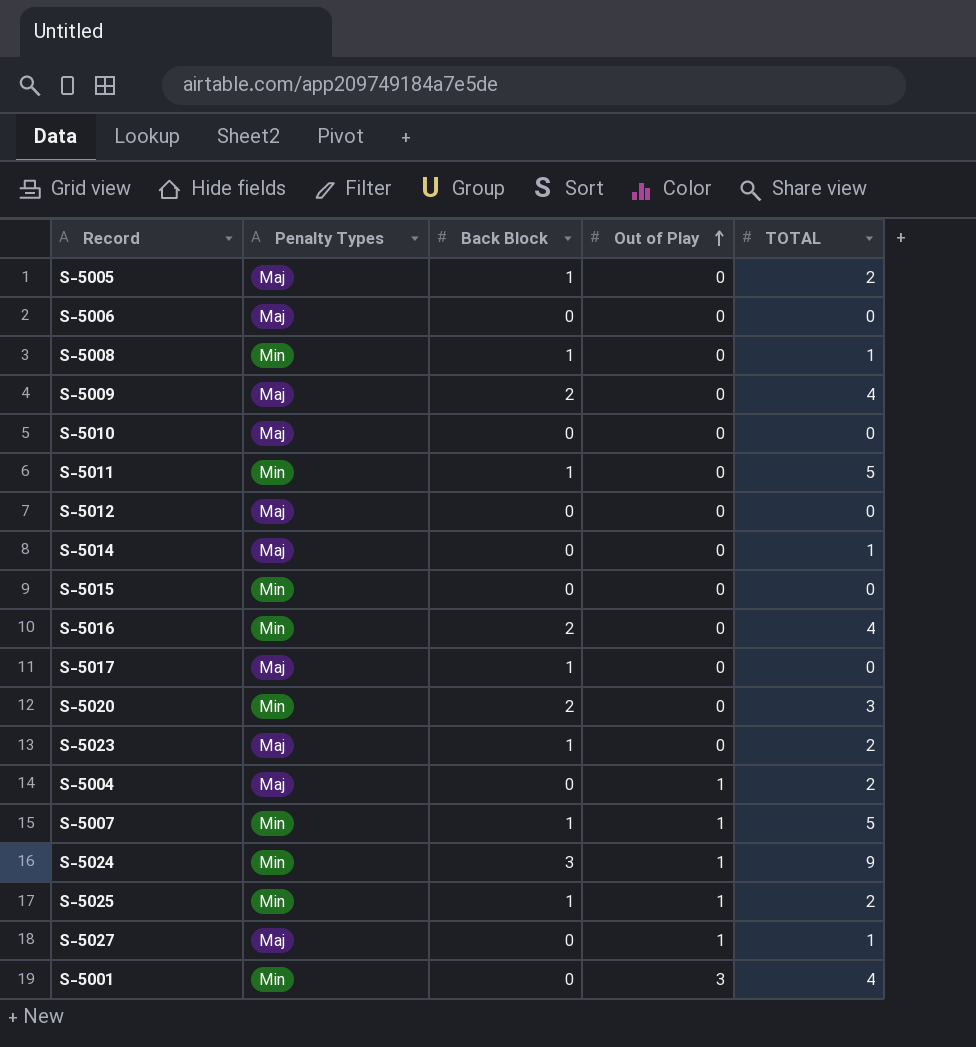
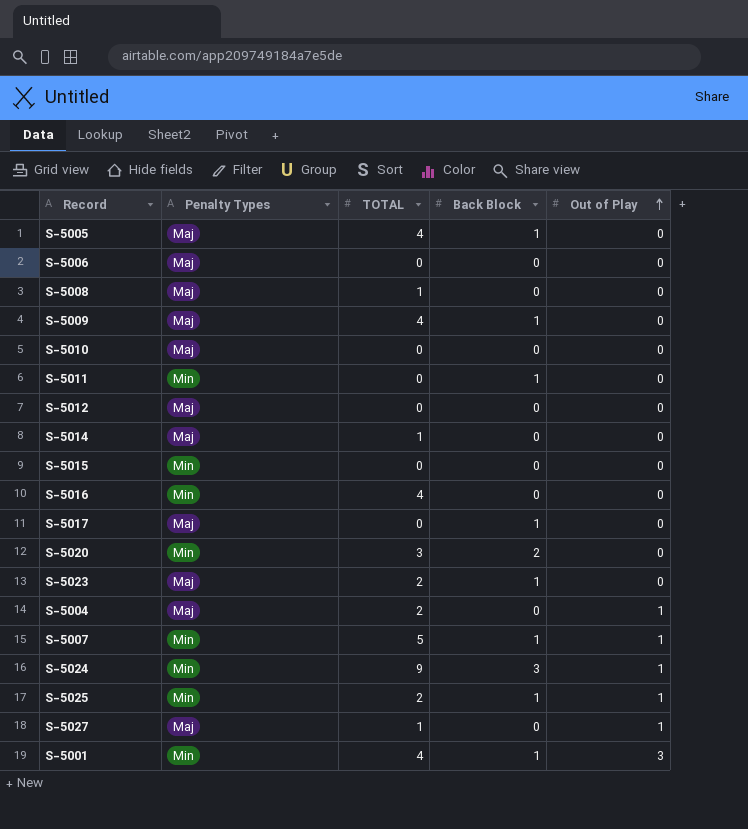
column TOTAL | position: 5 -> 3
S-5005 | TOTAL: 2 -> 4
S-5008 | Penalty Types: Min -> Maj
S-5008 | Back Block: 1 -> 0
S-5009 | Back Block: 2 -> 1
S-5011 | TOTAL: 5 -> 0
S-5016 | Back Block: 2 -> 0
S-5001 | Back Block: 0 -> 1

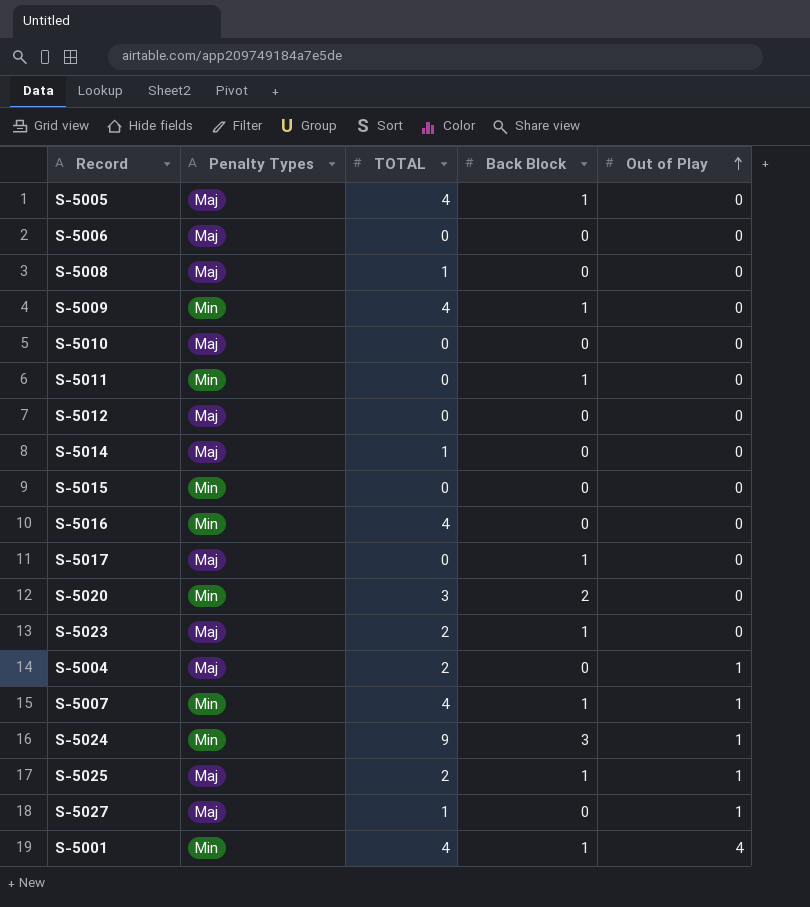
S-5009 | Penalty Types: Maj -> Min
S-5007 | TOTAL: 5 -> 4
S-5025 | Penalty Types: Min -> Maj
S-5001 | Out of Play: 3 -> 4

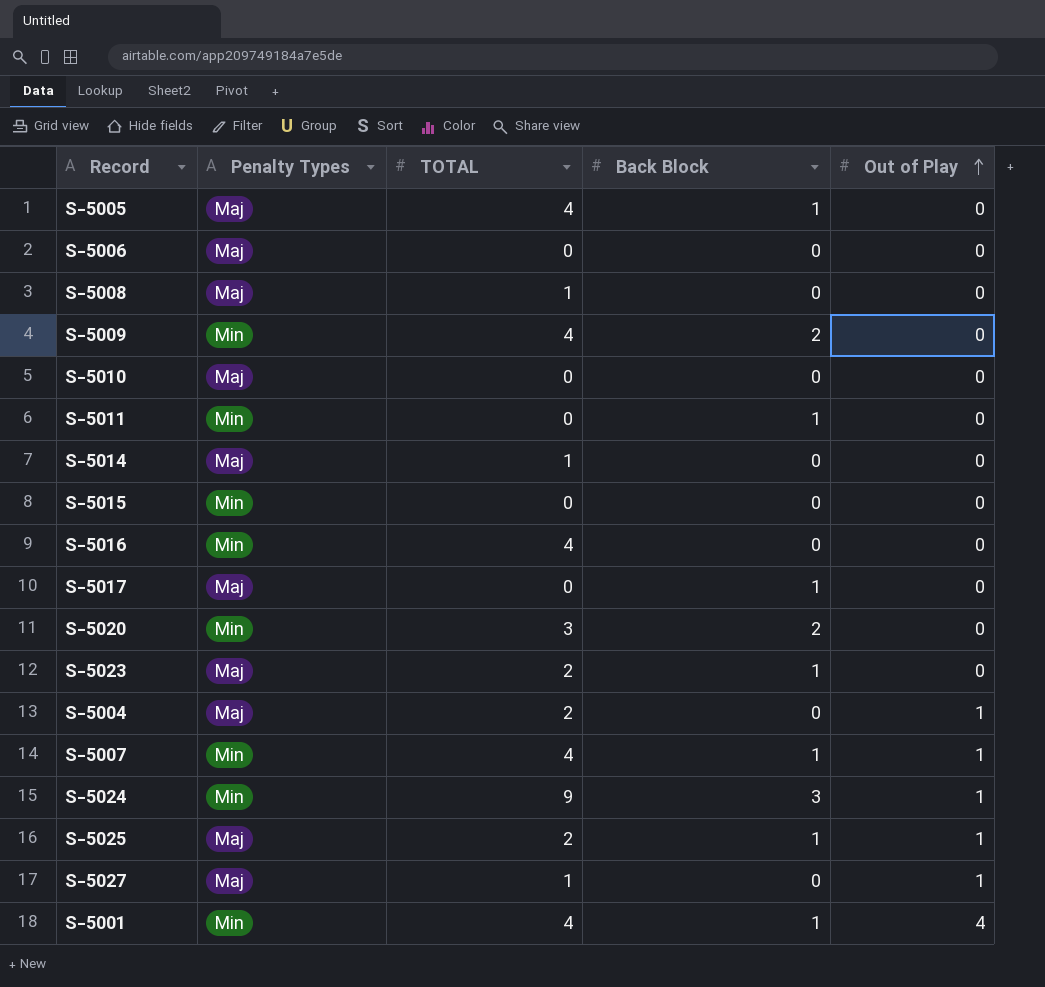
row S-5012: Maj | 0 | 0 | 0 -> none
S-5009 | Back Block: 1 -> 2

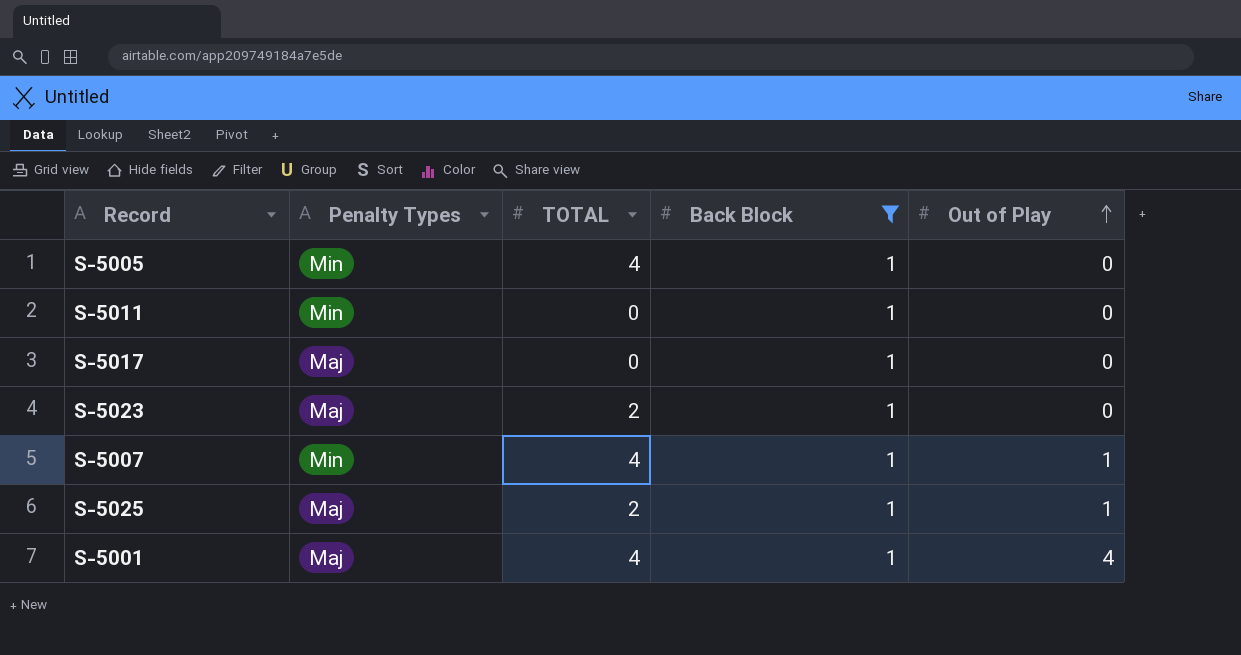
filter: none -> Back Block = 1
S-5005 | Penalty Types: Maj -> Min
S-5001 | Penalty Types: Min -> Maj

